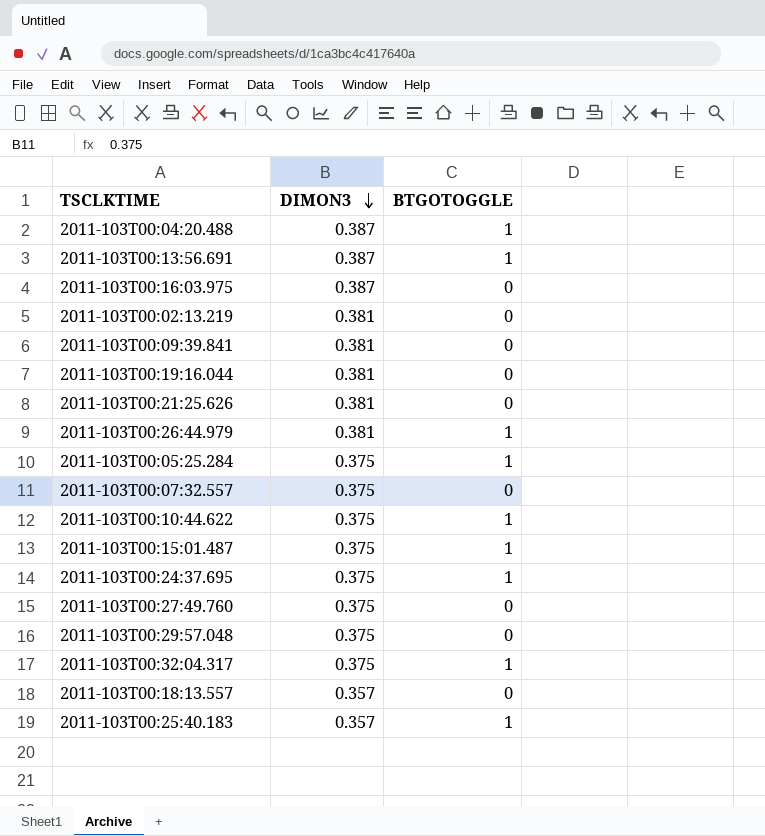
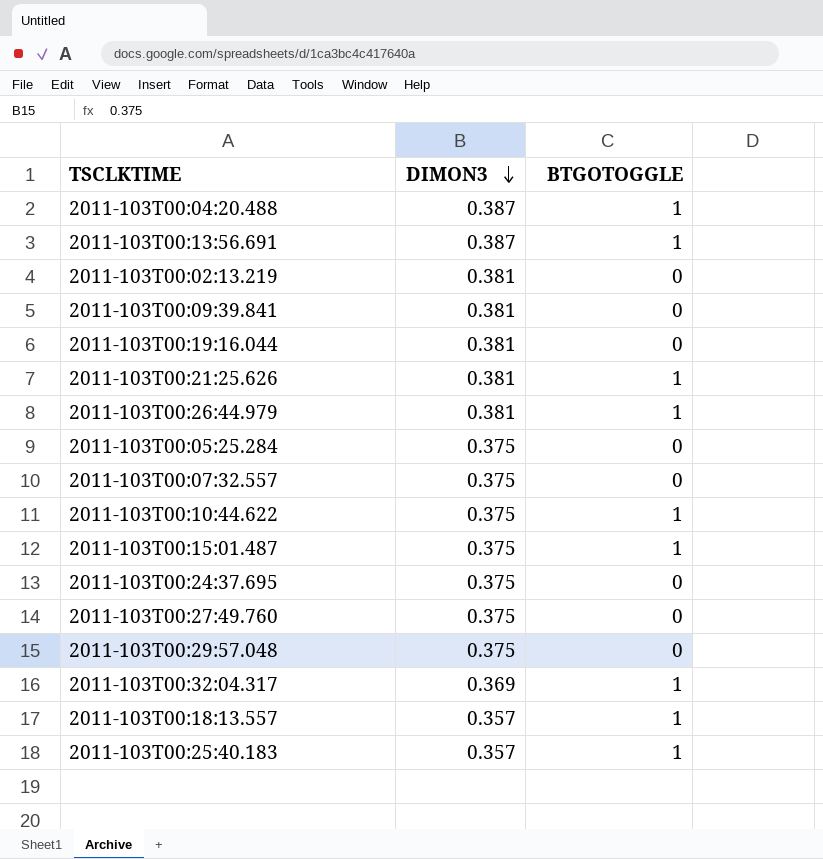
row 2011-103T00:16:03.975: 0.387 | 0 -> none
2011-103T00:21:25.626 | BTGOTOGGLE: 0 -> 1
2011-103T00:05:25.284 | BTGOTOGGLE: 1 -> 0
2011-103T00:24:37.695 | BTGOTOGGLE: 1 -> 0
2011-103T00:32:04.317 | DIMON3: 0.375 -> 0.369
2011-103T00:18:13.557 | BTGOTOGGLE: 0 -> 1

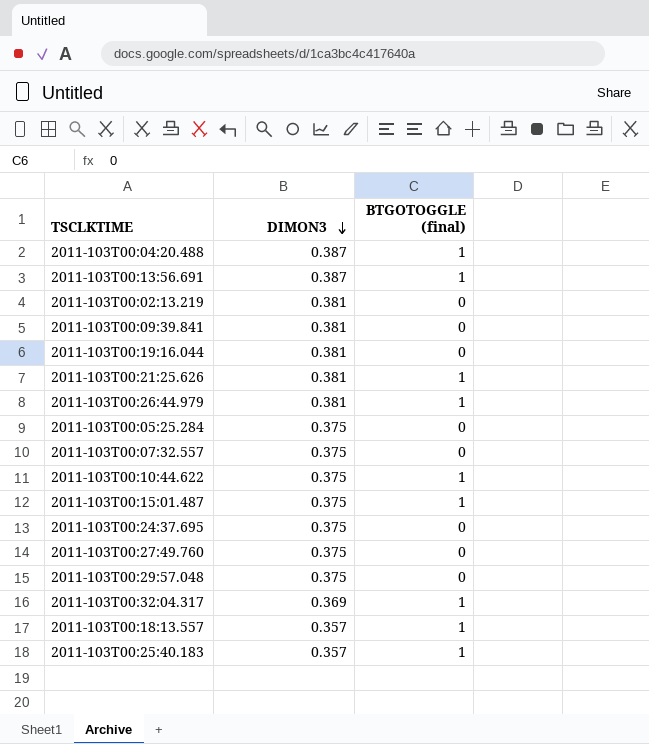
column name: BTGOTOGGLE -> BTGOTOGGLE (final)

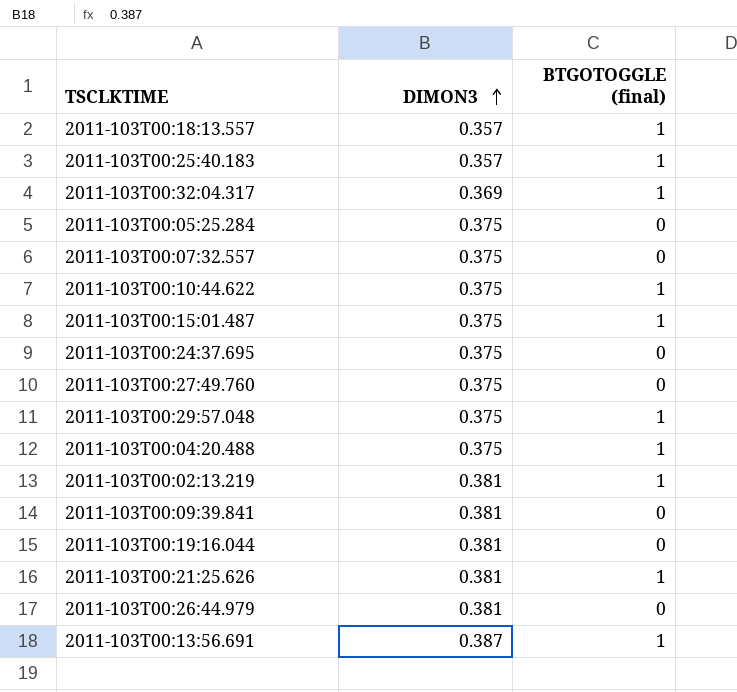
row order: DIMON3 descending -> DIMON3 ascending
2011-103T00:29:57.048 | BTGOTOGGLE (final): 0 -> 1
2011-103T00:04:20.488 | DIMON3: 0.387 -> 0.375
2011-103T00:02:13.219 | BTGOTOGGLE (final): 0 -> 1
2011-103T00:26:44.979 | BTGOTOGGLE (final): 1 -> 0

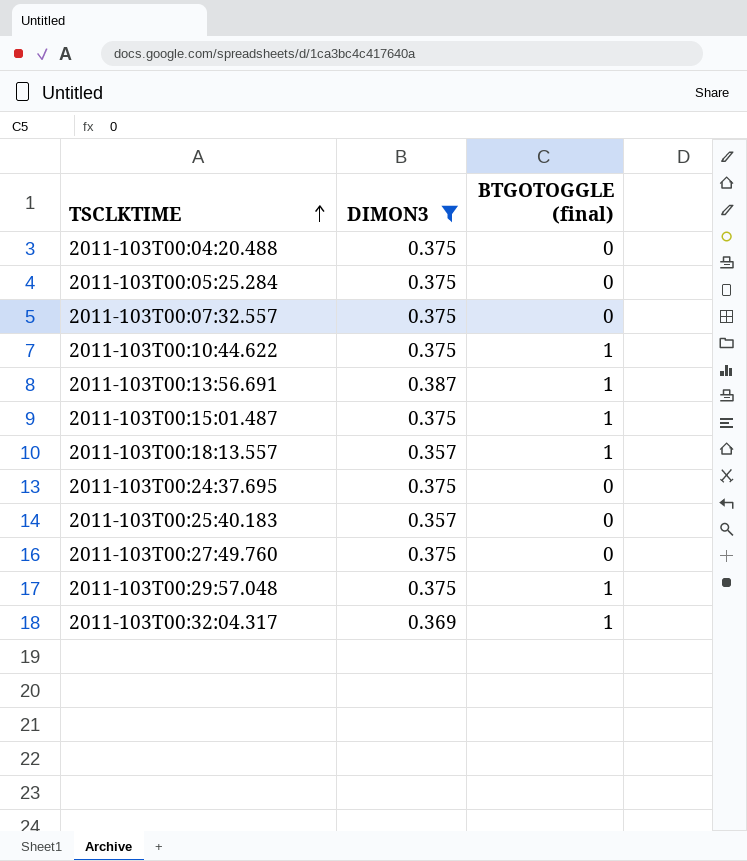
filter: none -> DIMON3 != 0.381
row order: DIMON3 ascending -> TSCLKTIME ascending
2011-103T00:04:20.488 | BTGOTOGGLE (final): 1 -> 0
2011-103T00:25:40.183 | BTGOTOGGLE (final): 1 -> 0

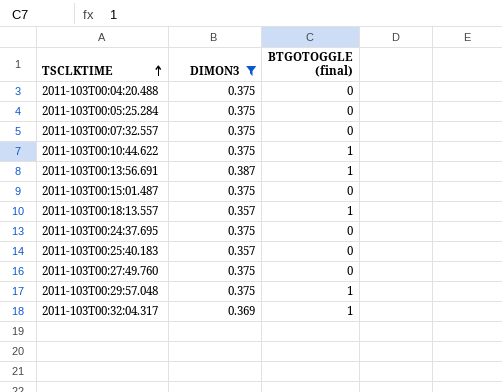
2011-103T00:15:01.487 | BTGOTOGGLE (final): 1 -> 0

